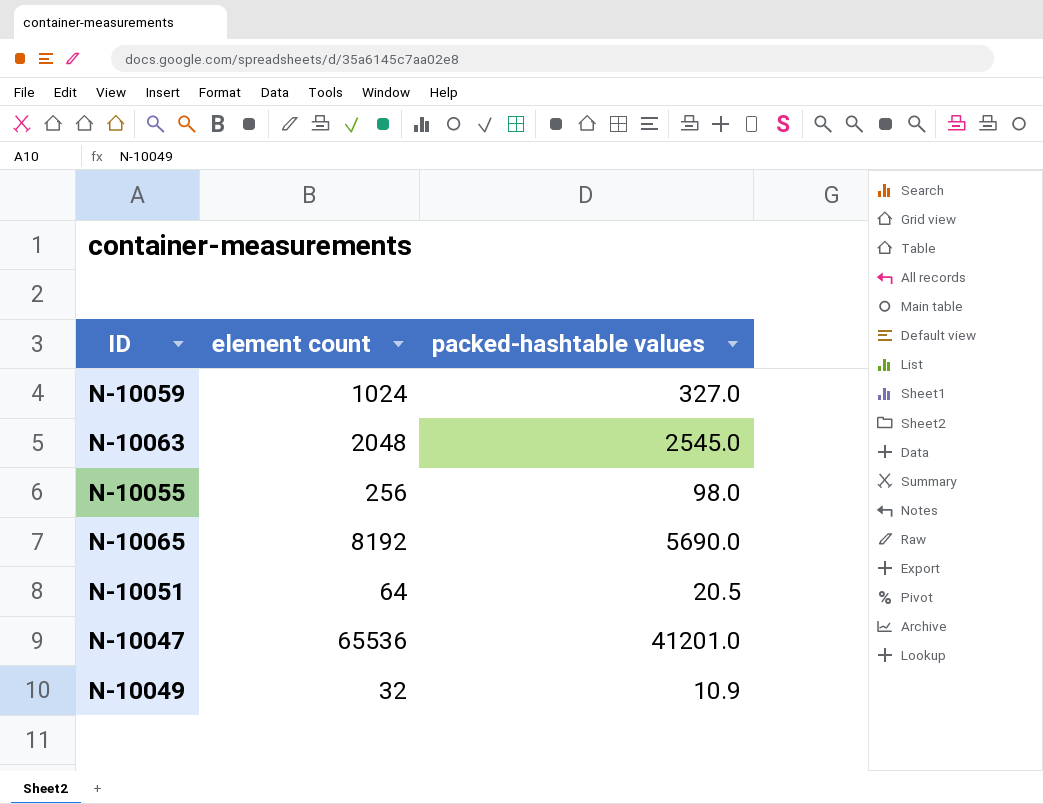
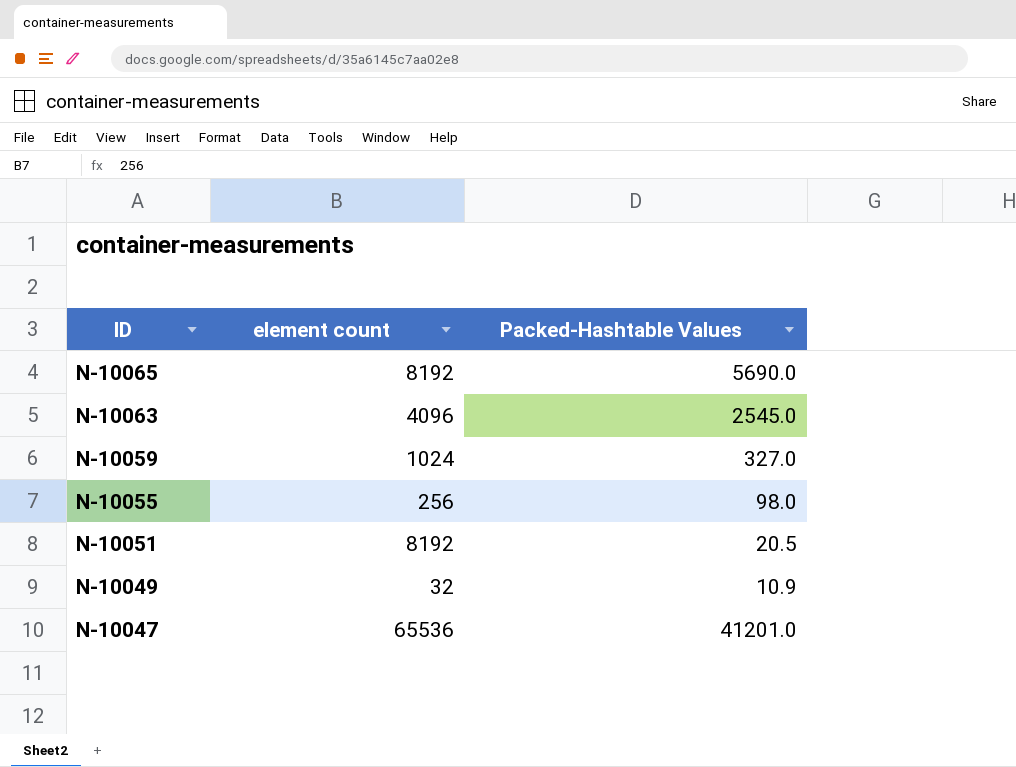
row order: none -> ID descending
column name: packed-hashtable values -> Packed-Hashtable Values
N-10063 | element count: 2048 -> 4096
N-10051 | element count: 64 -> 8192

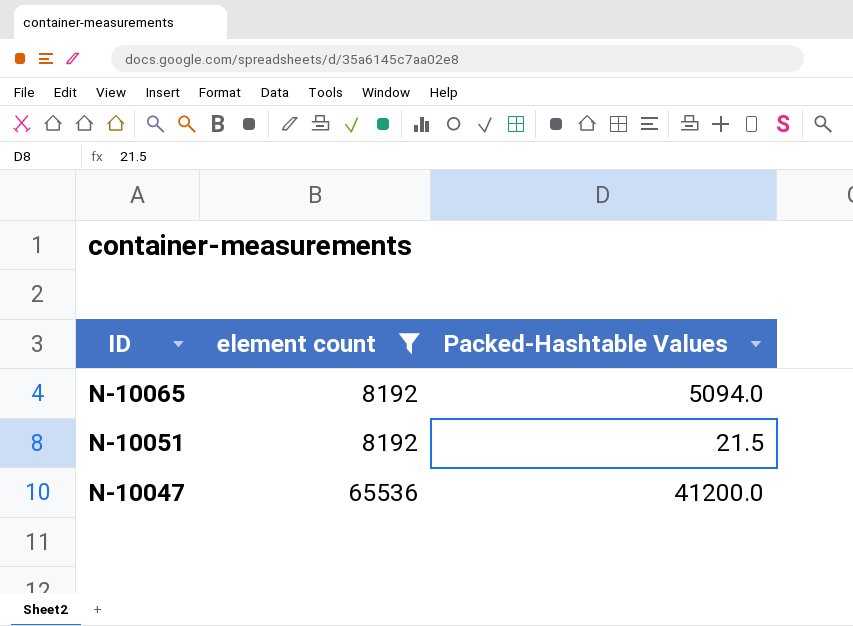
filter: none -> element count >= 8192
N-10065 | Packed-Hashtable Values: 5690.0 -> 5094.0
N-10051 | Packed-Hashtable Values: 20.5 -> 21.5
N-10047 | Packed-Hashtable Values: 41201.0 -> 41200.0

